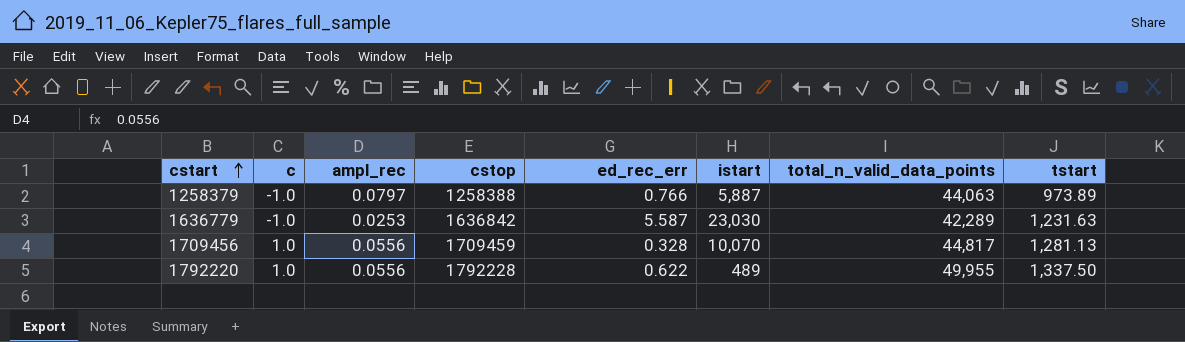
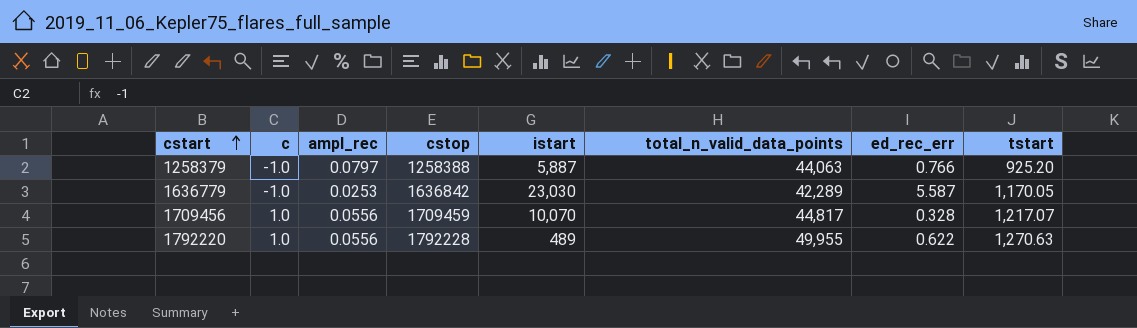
column ed_rec_err | position: 5 -> 7
1258379 | tstart: 973.89 -> 925.20
1636779 | tstart: 1,231.63 -> 1,170.05
1709456 | tstart: 1,281.13 -> 1,217.07
1792220 | tstart: 1,337.50 -> 1,270.63

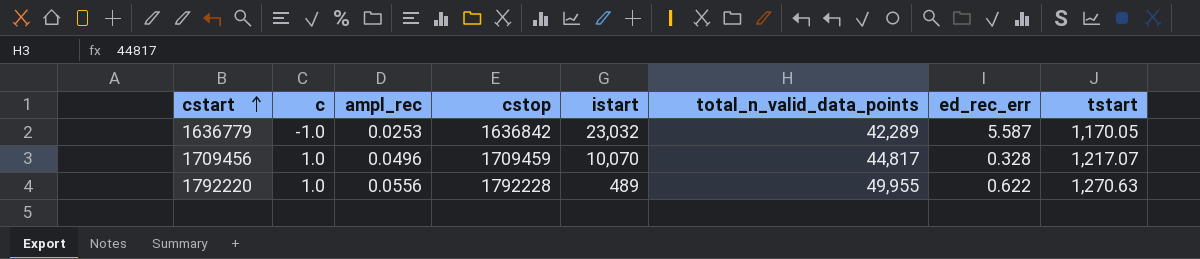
row 1258379: -1.0 | 0.0797 | 1258388 | 5,887 | 44,063 | 0.766 | 925.20 -> none
1636779 | istart: 23,030 -> 23,032
1709456 | ampl_rec: 0.0556 -> 0.0496

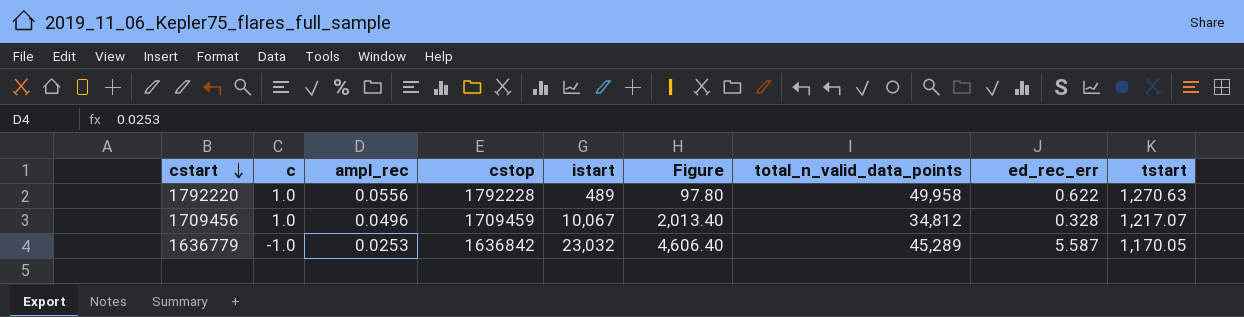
row order: cstart ascending -> cstart descending
column Figure | formula: none -> [istart] * 0.2
1792220 | total_n_valid_data_points: 49,955 -> 49,958
1709456 | istart: 10,070 -> 10,067
1709456 | total_n_valid_data_points: 44,817 -> 34,812
1636779 | total_n_valid_data_points: 42,289 -> 45,289

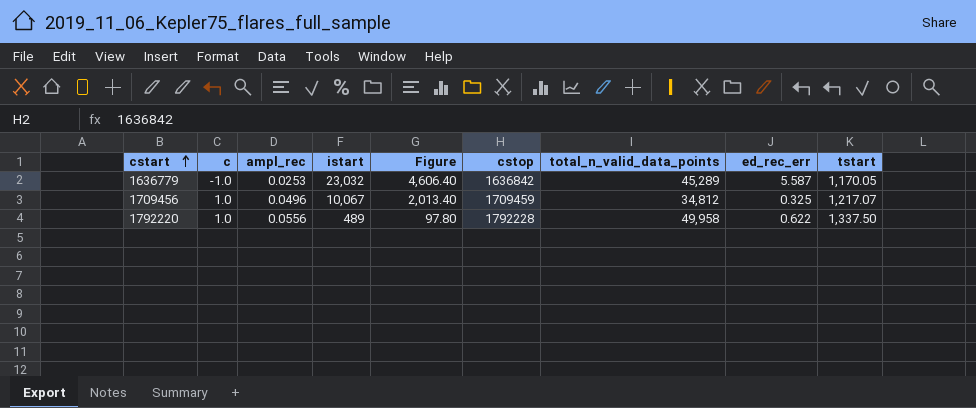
row order: cstart descending -> cstart ascending
column cstop | position: 4 -> 6
1709456 | ed_rec_err: 0.328 -> 0.325
1792220 | tstart: 1,270.63 -> 1,337.50

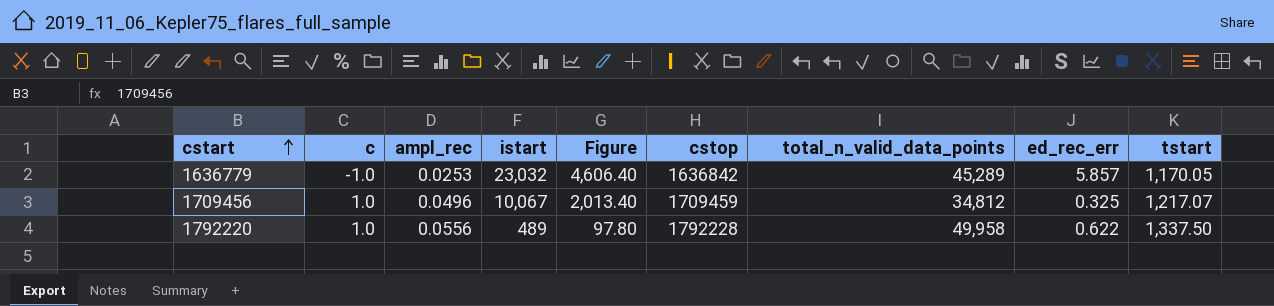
1636779 | ed_rec_err: 5.587 -> 5.857

